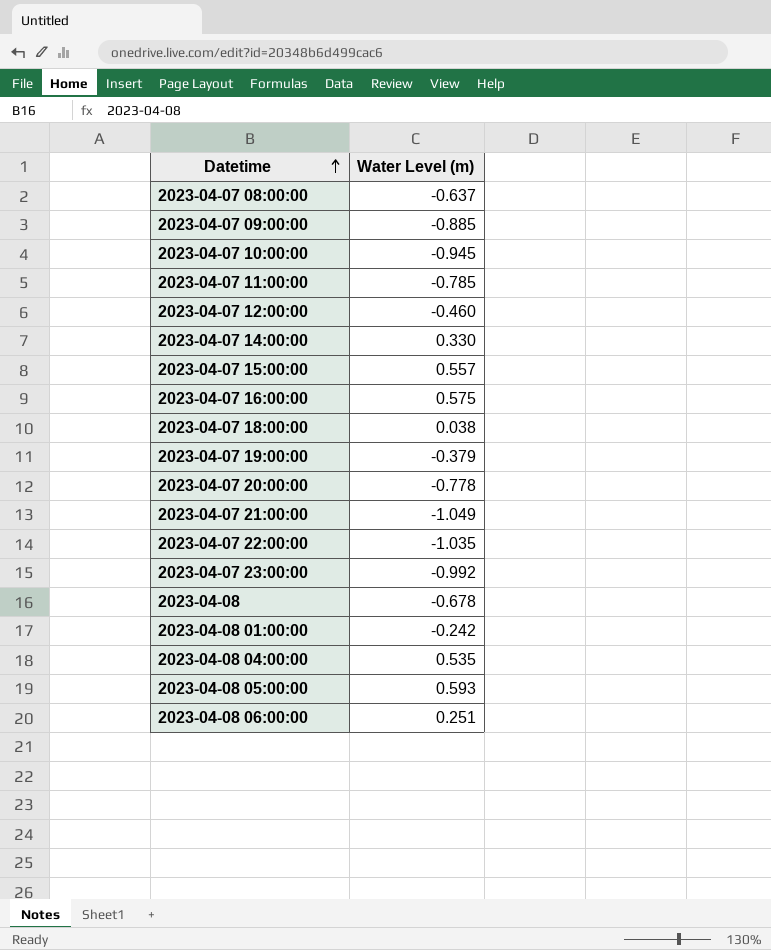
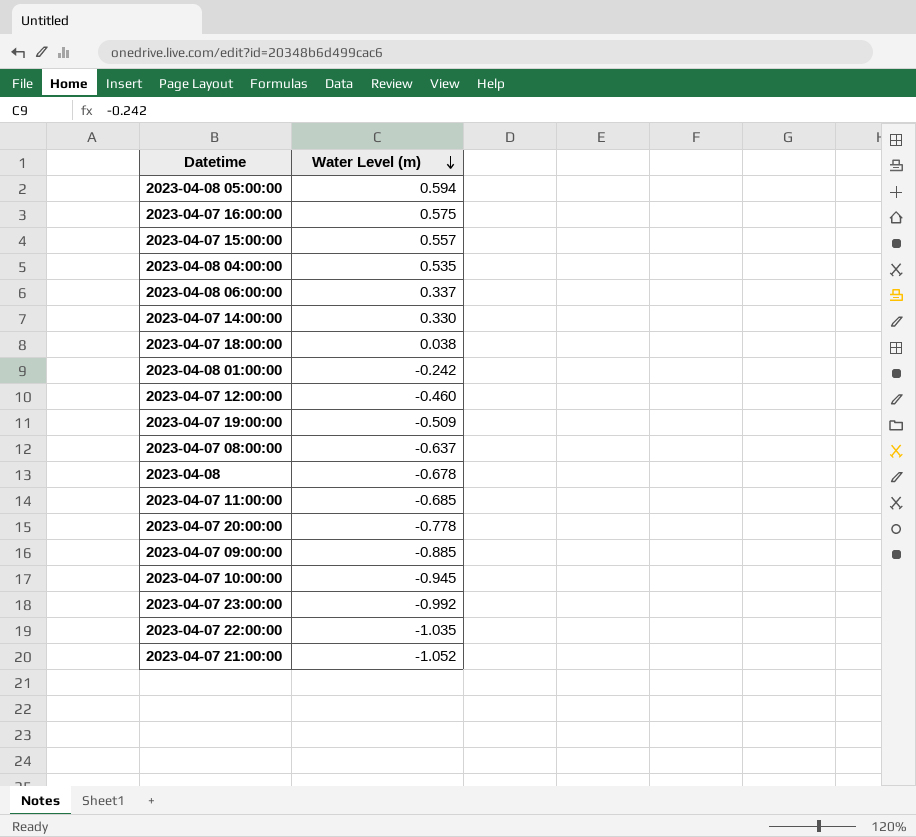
row order: Datetime ascending -> Water Level (m) descending
2023-04-08 05:00:00 | Water Level (m): 0.593 -> 0.594
2023-04-08 06:00:00 | Water Level (m): 0.251 -> 0.337
2023-04-07 19:00:00 | Water Level (m): -0.379 -> -0.509
2023-04-07 11:00:00 | Water Level (m): -0.785 -> -0.685
2023-04-07 21:00:00 | Water Level (m): -1.049 -> -1.052

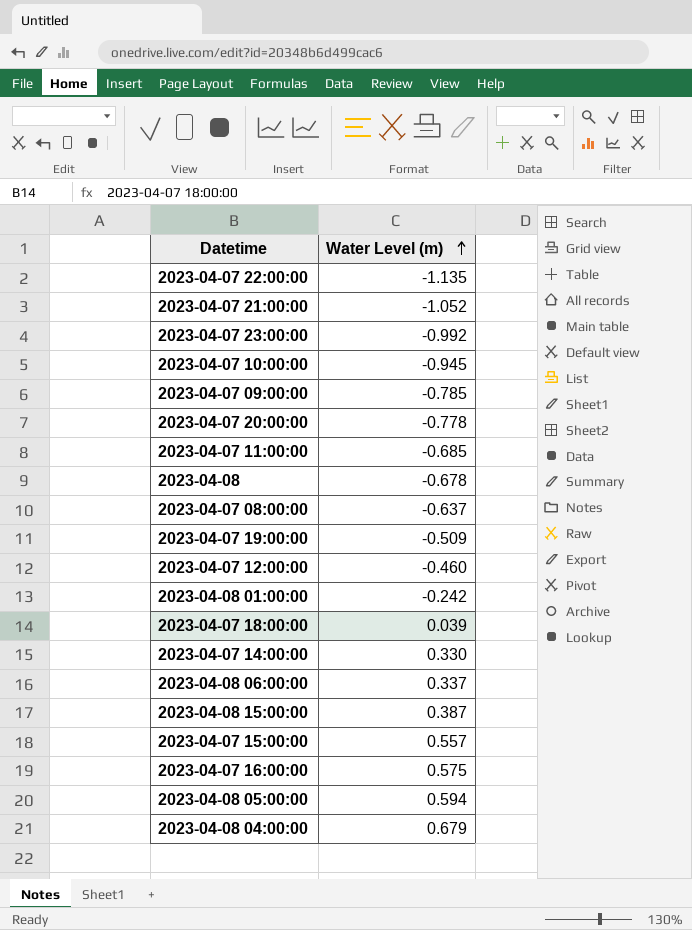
row order: Water Level (m) descending -> Water Level (m) ascending
2023-04-07 22:00:00 | Water Level (m): -1.035 -> -1.135
2023-04-07 09:00:00 | Water Level (m): -0.885 -> -0.785
2023-04-07 18:00:00 | Water Level (m): 0.038 -> 0.039
row 2023-04-08 15:00:00: none -> 0.387
2023-04-08 04:00:00 | Water Level (m): 0.535 -> 0.679

